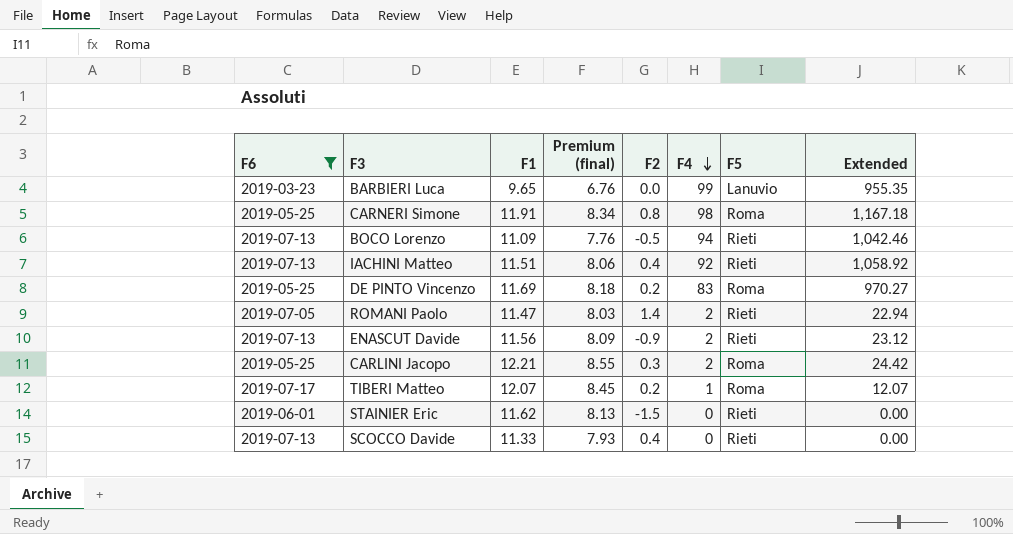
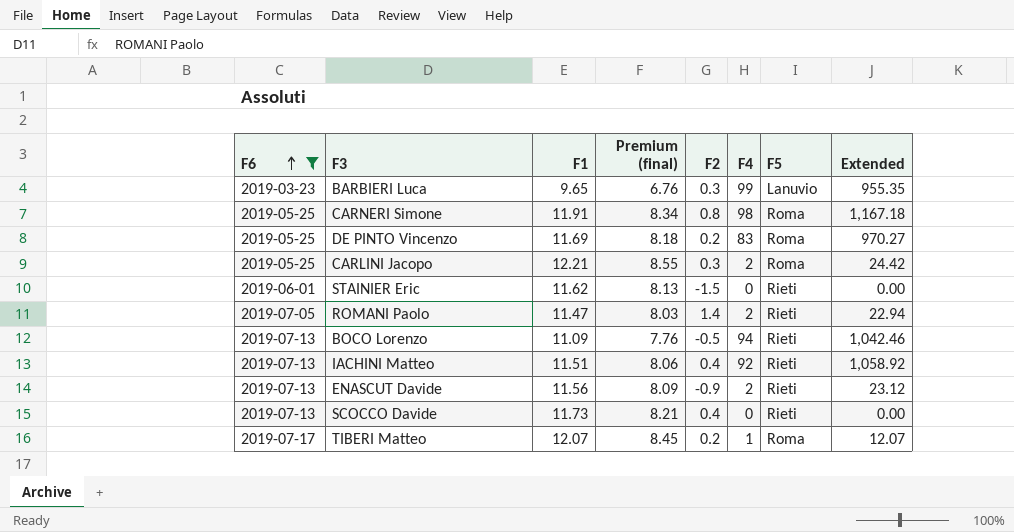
row order: F4 descending -> F6 ascending
BARBIERI Luca | F2: 0.0 -> 0.3
SCOCCO Davide | F1: 11.33 -> 11.73
SCOCCO Davide | Premium (final): 7.93 -> 8.21

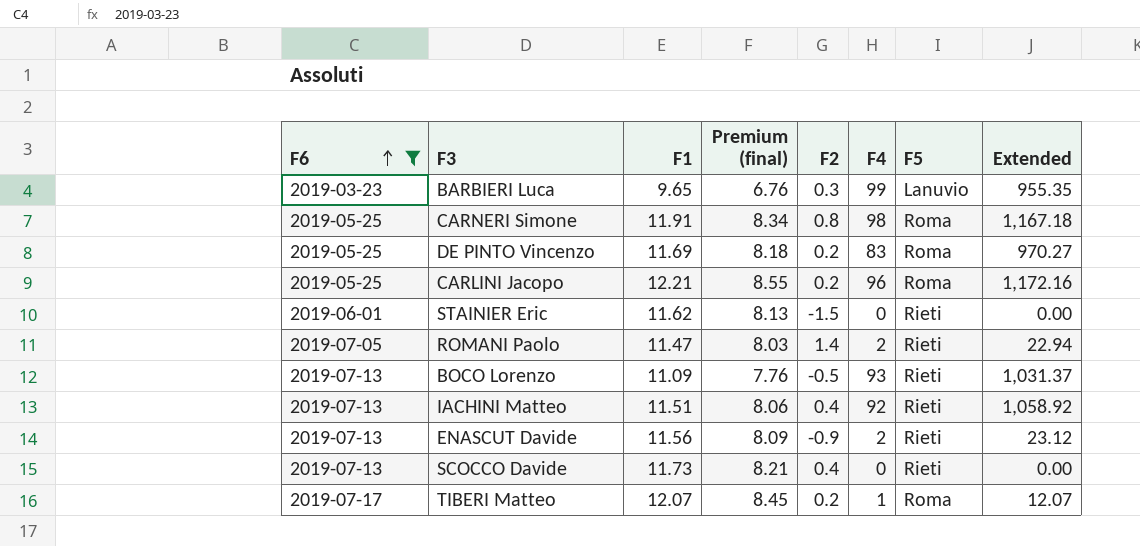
CARLINI Jacopo | F2: 0.3 -> 0.2
CARLINI Jacopo | F4: 2 -> 96
CARLINI Jacopo | Extended: 24.42 -> 1,172.16
BOCO Lorenzo | F4: 94 -> 93
BOCO Lorenzo | Extended: 1,042.46 -> 1,031.37

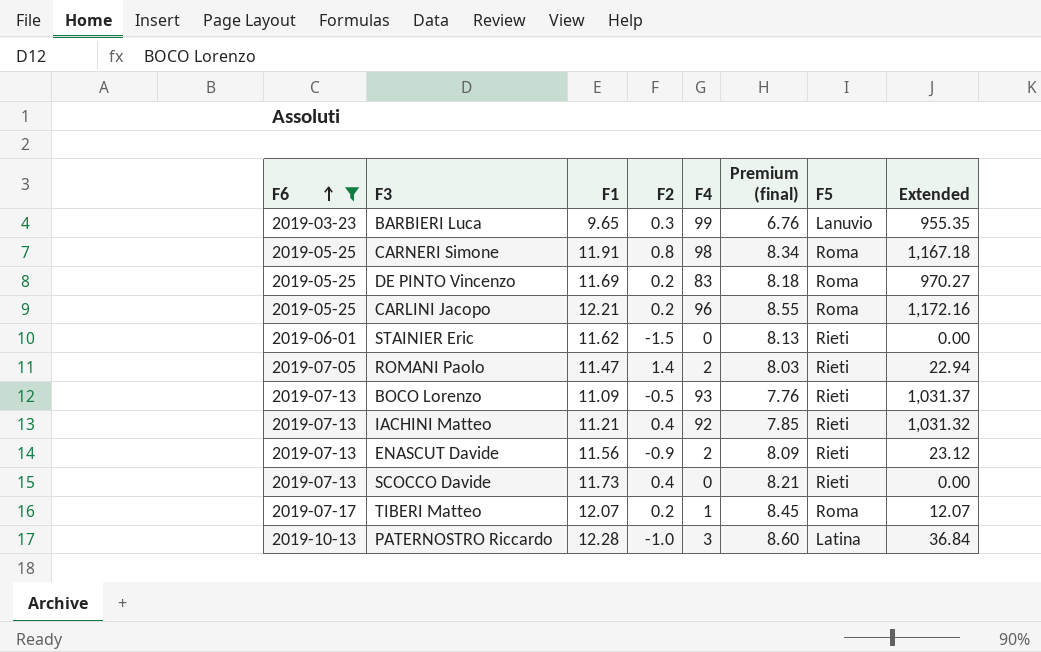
column Premium (final) | position: 4 -> 6
IACHINI Matteo | F1: 11.51 -> 11.21
IACHINI Matteo | Premium (final): 8.06 -> 7.85
IACHINI Matteo | Extended: 1,058.92 -> 1,031.32
row PATERNOSTRO Riccardo: none -> 2019-10-13 | 12.28 | -1.0 | 3 | 8.60 | Latina | 36.84

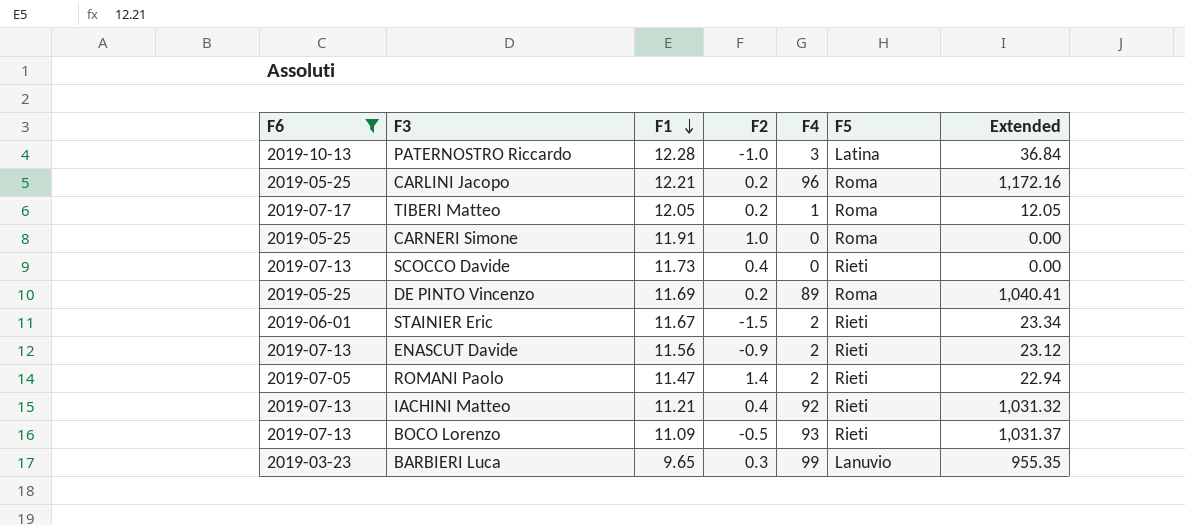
row order: F6 ascending -> F1 descending
column Premium (final) | formula: [F1] * 0.7 -> none
TIBERI Matteo | F1: 12.07 -> 12.05
TIBERI Matteo | Extended: 12.07 -> 12.05
CARNERI Simone | F2: 0.8 -> 1.0
CARNERI Simone | F4: 98 -> 0
CARNERI Simone | Extended: 1,167.18 -> 0.00
DE PINTO Vincenzo | F4: 83 -> 89
DE PINTO Vincenzo | Extended: 970.27 -> 1,040.41
STAINIER Eric | F1: 11.62 -> 11.67
STAINIER Eric | F4: 0 -> 2
STAINIER Eric | Extended: 0.00 -> 23.34

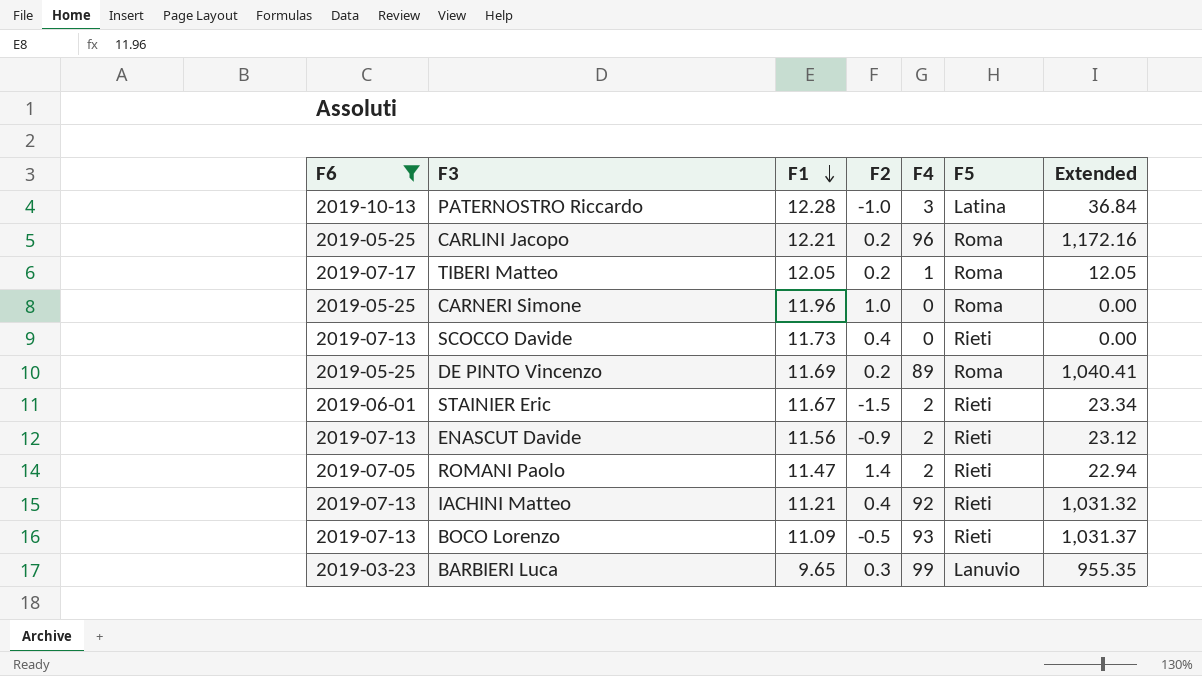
CARNERI Simone | F1: 11.91 -> 11.96

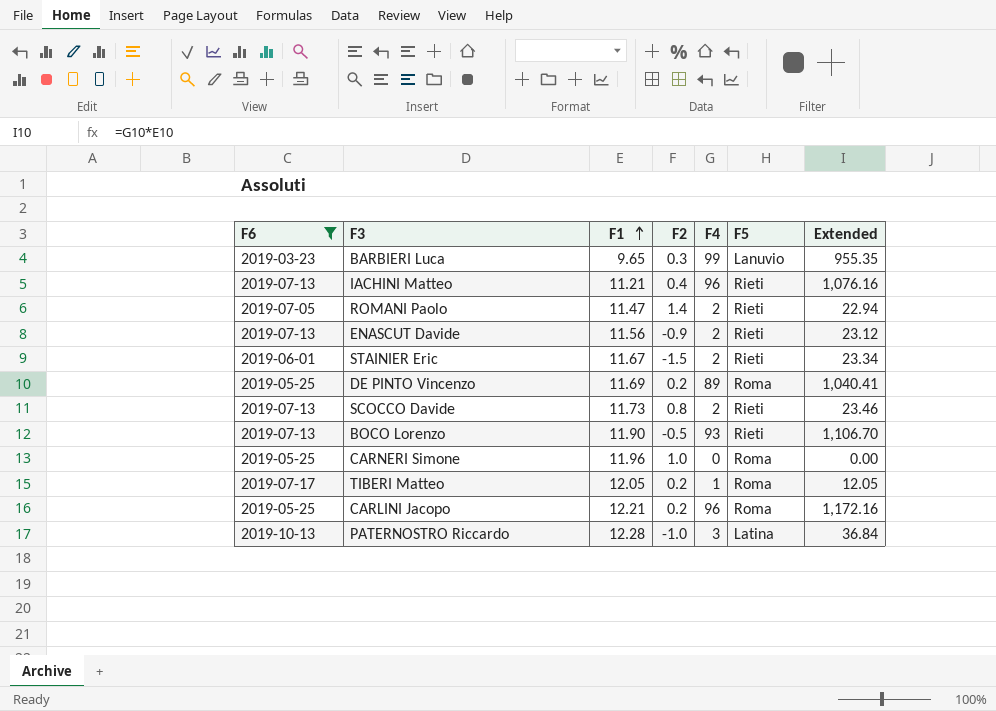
row order: F1 descending -> F1 ascending
IACHINI Matteo | F4: 92 -> 96
IACHINI Matteo | Extended: 1,031.32 -> 1,076.16
SCOCCO Davide | F2: 0.4 -> 0.8
SCOCCO Davide | F4: 0 -> 2
SCOCCO Davide | Extended: 0.00 -> 23.46
BOCO Lorenzo | F1: 11.09 -> 11.90
BOCO Lorenzo | Extended: 1,031.37 -> 1,106.70

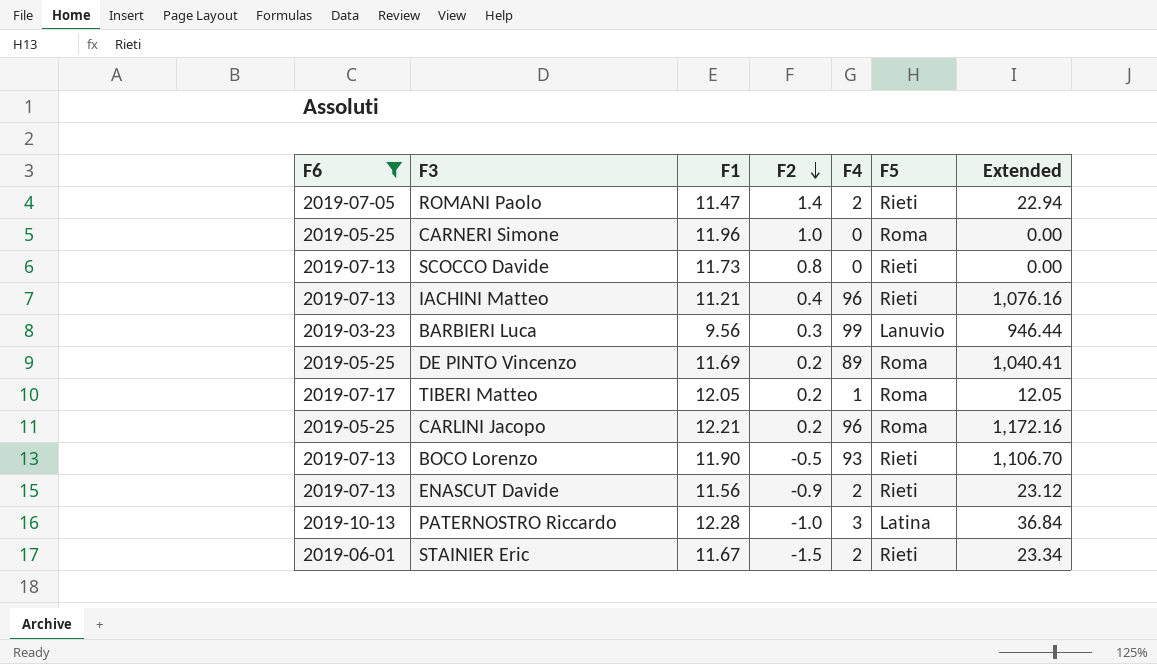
row order: F1 ascending -> F2 descending
SCOCCO Davide | F4: 2 -> 0
SCOCCO Davide | Extended: 23.46 -> 0.00
BARBIERI Luca | F1: 9.65 -> 9.56
BARBIERI Luca | Extended: 955.35 -> 946.44

